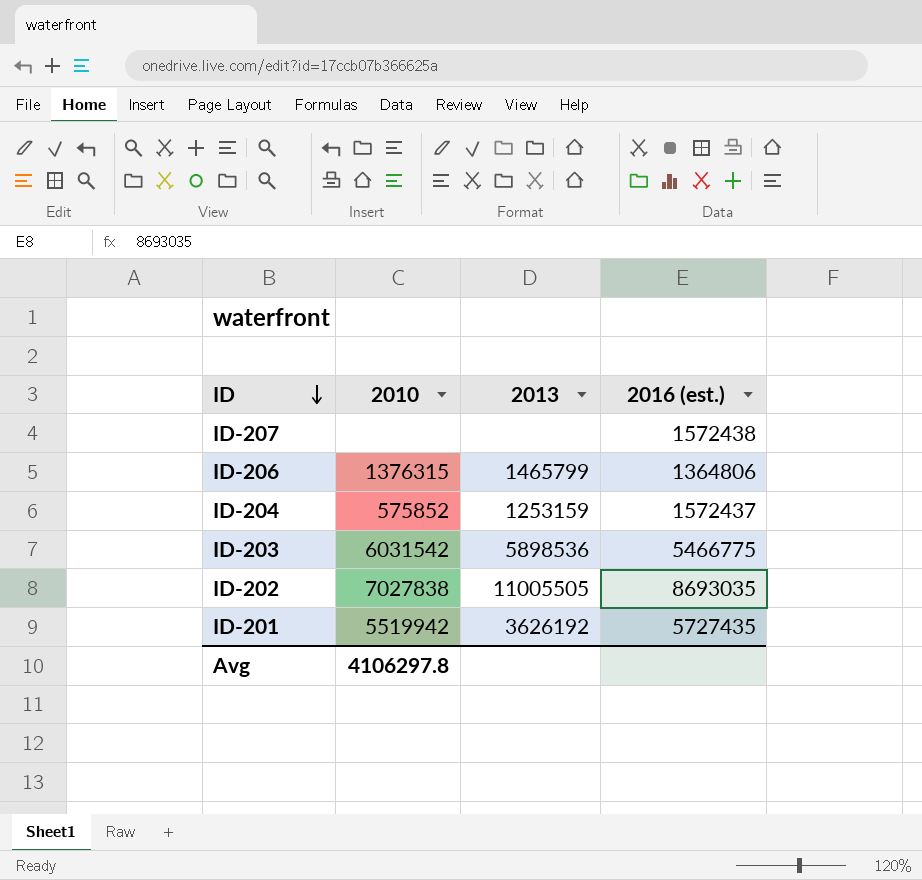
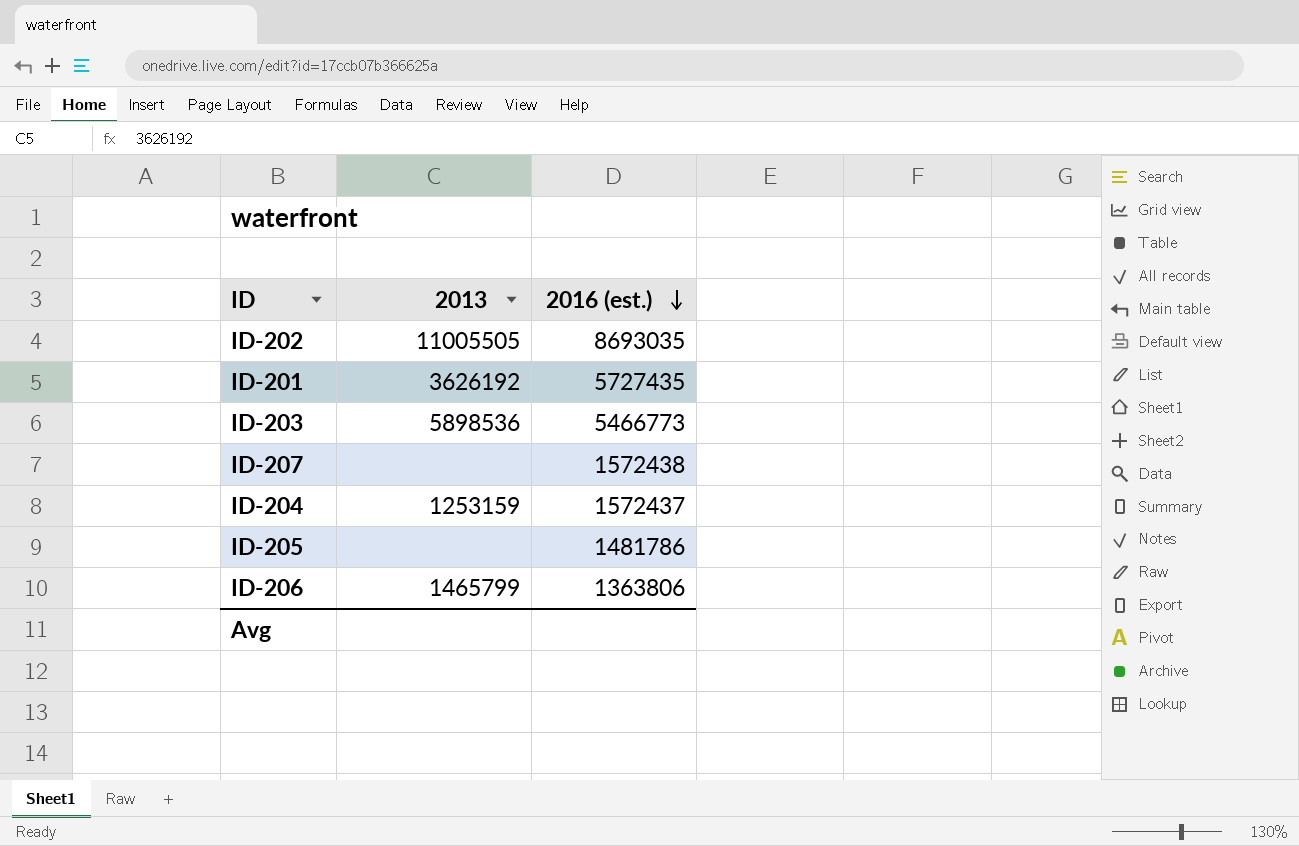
row order: ID descending -> 2016 (est.) descending
column 2010 | position: 2 -> none
ID-203 | 2016 (est.): 5466775 -> 5466773
row ID-205: none -> none | 1481786
ID-206 | 2016 (est.): 1364806 -> 1363806

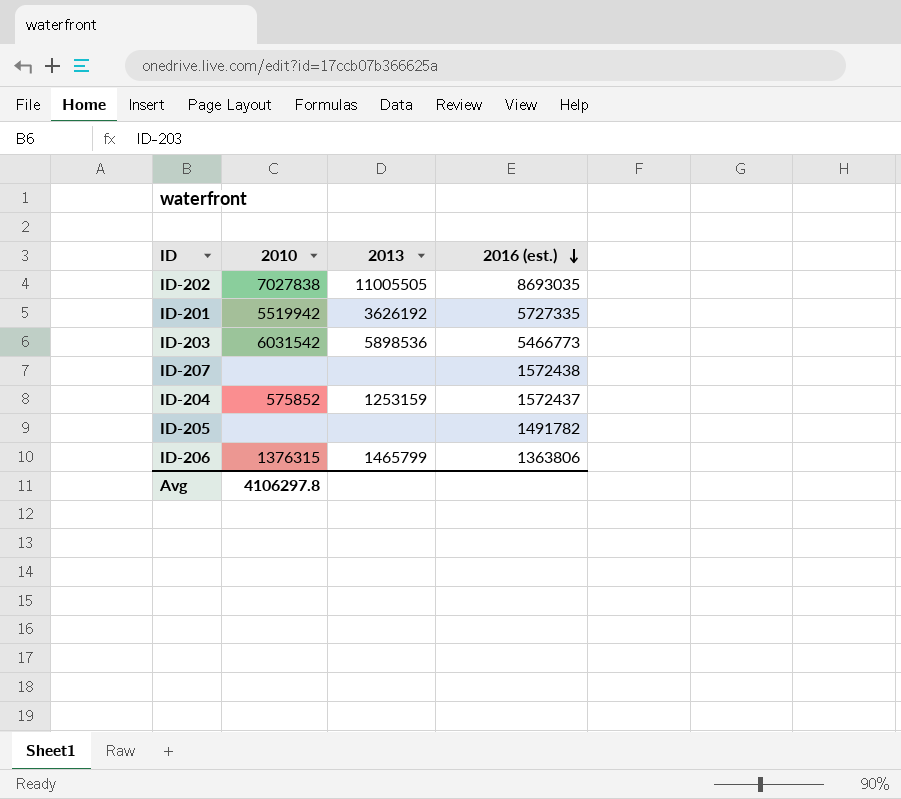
column 2010 | position: none -> 2
ID-201 | 2016 (est.): 5727435 -> 5727335
ID-205 | 2016 (est.): 1481786 -> 1491782

